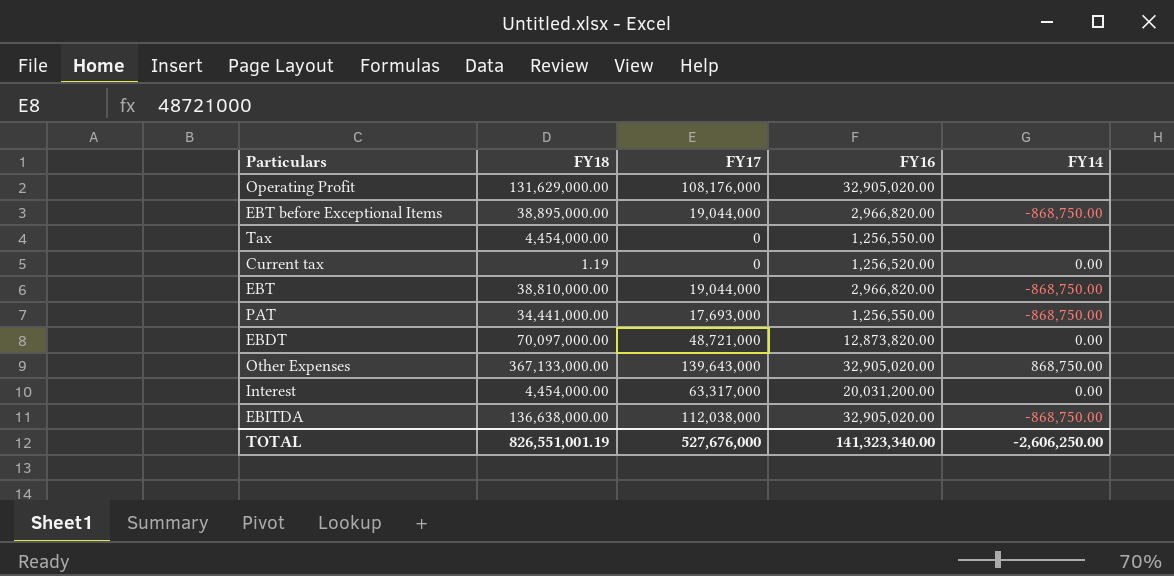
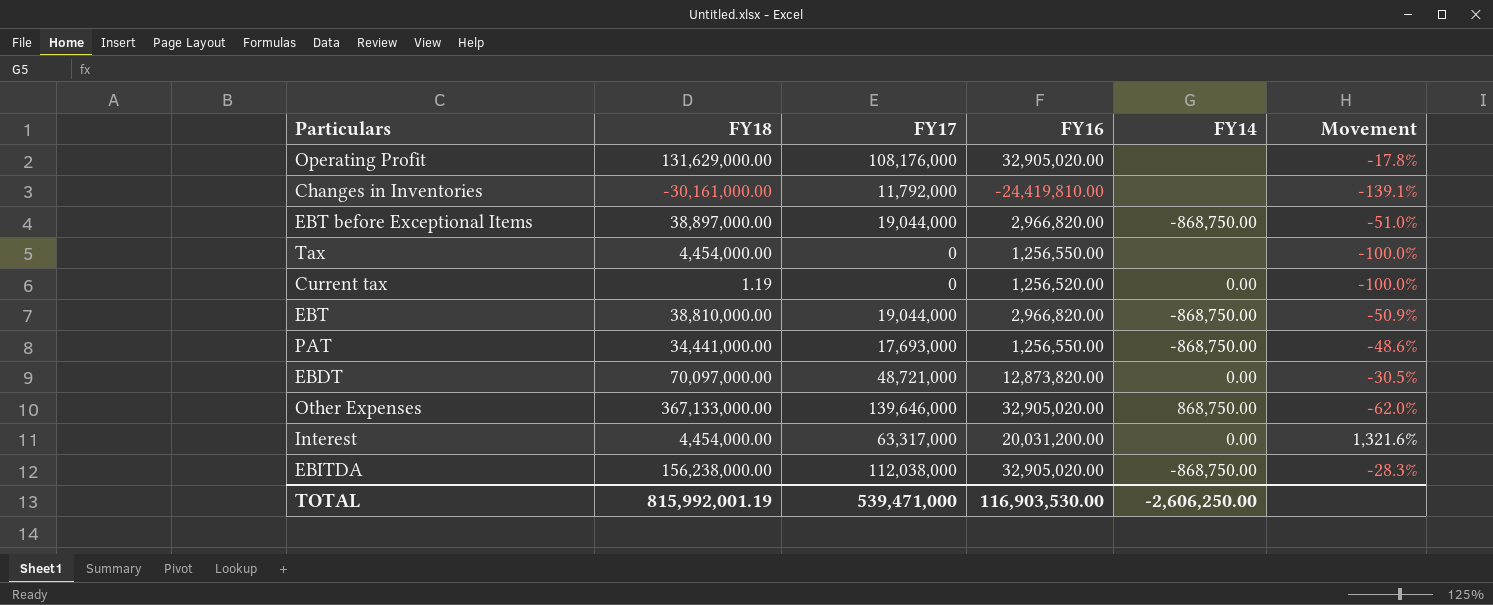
column Movement | formula: none -> ([FY17] - [FY18]) / [FY18]
row Changes in Inventories: none -> -30,161,000.00 | 11,792,000 | -24,419,810.00 | none | -139.1%
EBT before Exceptional Items | FY18: 38,895,000.00 -> 38,897,000.00
Other Expenses | FY17: 139,643,000 -> 139,646,000
EBITDA | FY18: 136,638,000.00 -> 156,238,000.00
TOTAL | FY18: 826,551,001.19 -> 815,992,001.19
TOTAL | FY17: 527,676,000 -> 539,471,000
TOTAL | FY16: 141,323,340.00 -> 116,903,530.00

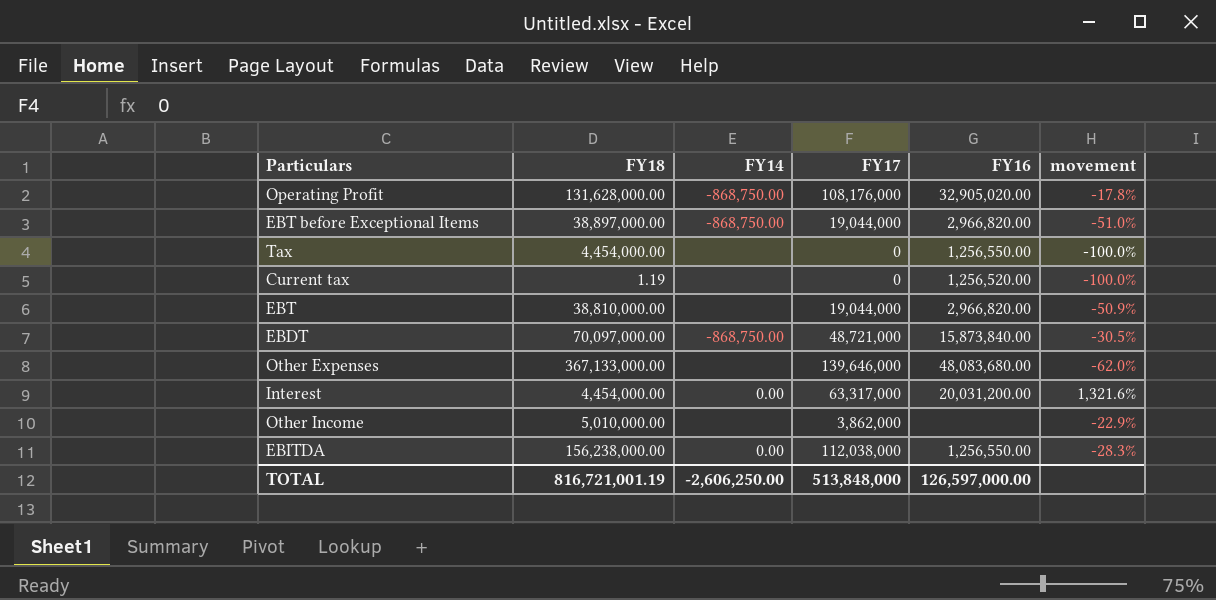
column FY14 | position: 5 -> 3
column name: Movement -> movement
row Changes in Inventories: -30,161,000.00 | 11,792,000 | -24,419,810.00 | none | -139.1% -> none
row PAT: 34,441,000.00 | 17,693,000 | 1,256,550.00 | -868,750.00 | -48.6% -> none
Operating Profit | FY18: 131,629,000.00 -> 131,628,000.00
Operating Profit | FY14: none -> -868,750.00
Current tax | FY14: 0.00 -> none
EBT | FY14: -868,750.00 -> none
EBDT | FY14: 0.00 -> -868,750.00
EBDT | FY16: 12,873,820.00 -> 15,873,840.00
Other Expenses | FY14: 868,750.00 -> none
Other Expenses | FY16: 32,905,020.00 -> 48,083,680.00
row Other Income: none -> 5,010,000.00 | none | 3,862,000 | none | -22.9%
EBITDA | FY14: -868,750.00 -> 0.00
EBITDA | FY16: 32,905,020.00 -> 1,256,550.00
TOTAL | FY18: 815,992,001.19 -> 816,721,001.19
TOTAL | FY17: 539,471,000 -> 513,848,000
TOTAL | FY16: 116,903,530.00 -> 126,597,000.00

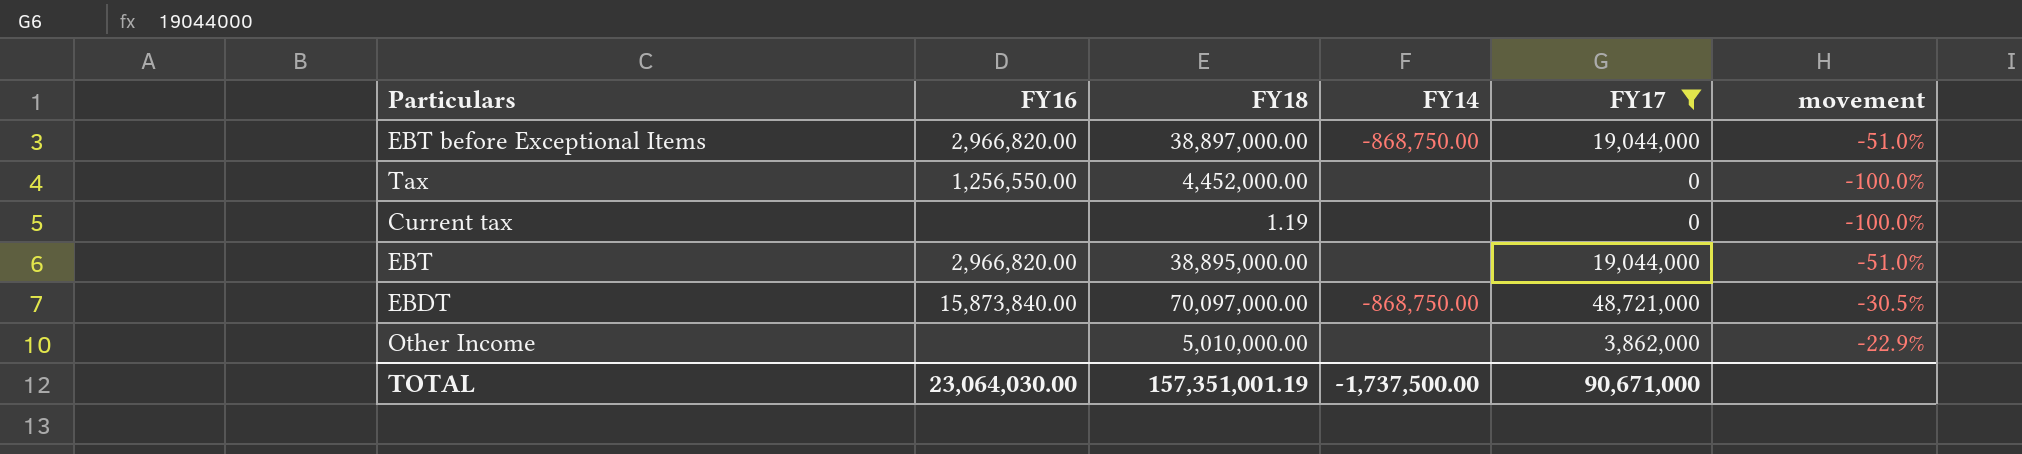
filter: none -> FY17 <= 48,721,000
column FY16 | position: 5 -> 2
Tax | FY18: 4,454,000.00 -> 4,452,000.00
Current tax | FY16: 1,256,520.00 -> none
EBT | FY18: 38,810,000.00 -> 38,895,000.00
EBT | movement: -50.9% -> -51.0%
TOTAL | FY16: 126,597,000.00 -> 23,064,030.00
TOTAL | FY18: 816,721,001.19 -> 157,351,001.19
TOTAL | FY14: -2,606,250.00 -> -1,737,500.00
TOTAL | FY17: 513,848,000 -> 90,671,000

